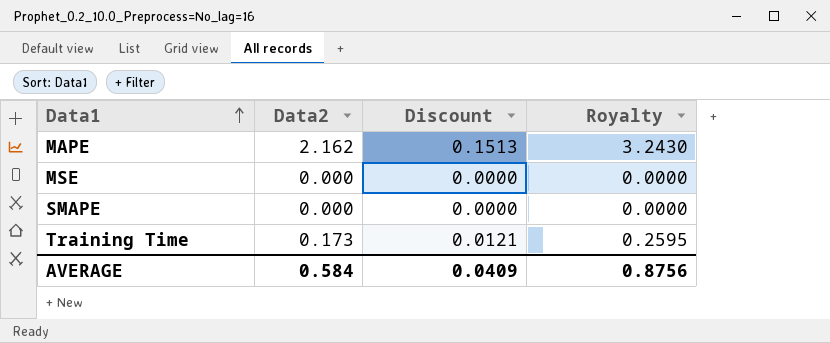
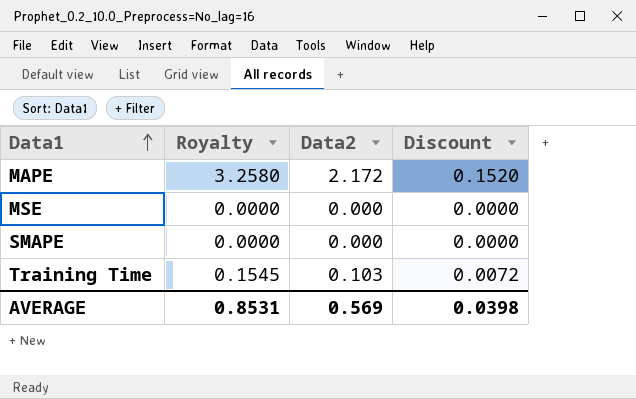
column Royalty | position: 4 -> 2
MAPE | Royalty: 3.2430 -> 3.2580
MAPE | Data2: 2.162 -> 2.172
MAPE | Discount: 0.1513 -> 0.1520
Training Time | Royalty: 0.2595 -> 0.1545
Training Time | Data2: 0.173 -> 0.103
Training Time | Discount: 0.0121 -> 0.0072
AVERAGE | Royalty: 0.8756 -> 0.8531
AVERAGE | Data2: 0.584 -> 0.569
AVERAGE | Discount: 0.0409 -> 0.0398

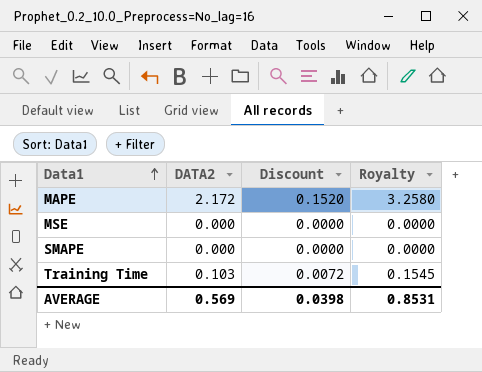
column name: Data2 -> DATA2
column Royalty | position: 2 -> 4

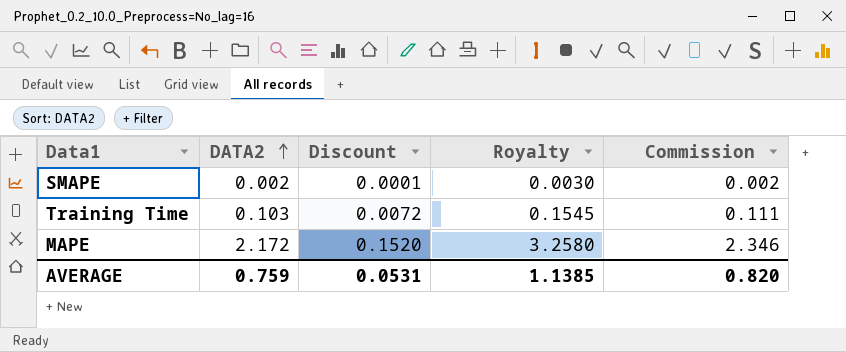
row order: Data1 ascending -> DATA2 ascending
column Commission | formula: none -> [DATA2] * 1.08
row MSE: 0.000 | 0.0000 | 0.0000 -> none
SMAPE | DATA2: 0.000 -> 0.002
SMAPE | Discount: 0.0000 -> 0.0001
SMAPE | Royalty: 0.0000 -> 0.0030
AVERAGE | DATA2: 0.569 -> 0.759
AVERAGE | Discount: 0.0398 -> 0.0531
AVERAGE | Royalty: 0.8531 -> 1.1385

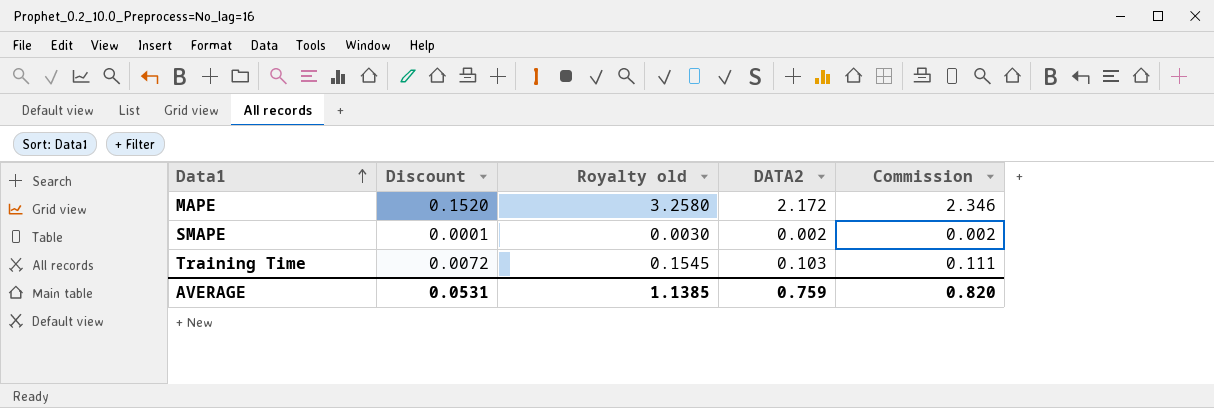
row order: DATA2 ascending -> Data1 ascending
column name: Royalty -> Royalty old
column DATA2 | position: 2 -> 4

